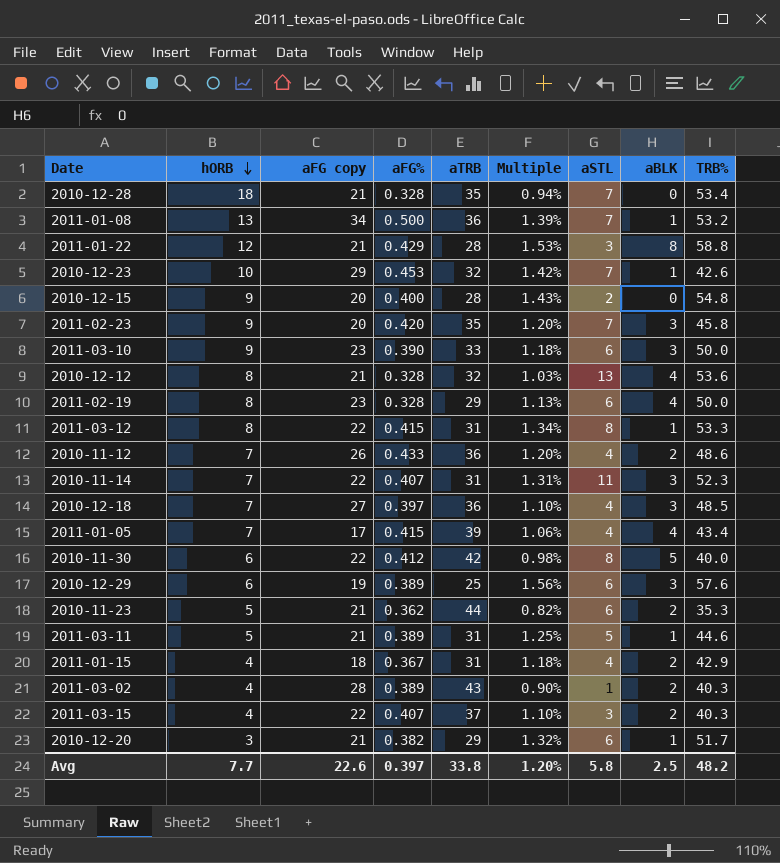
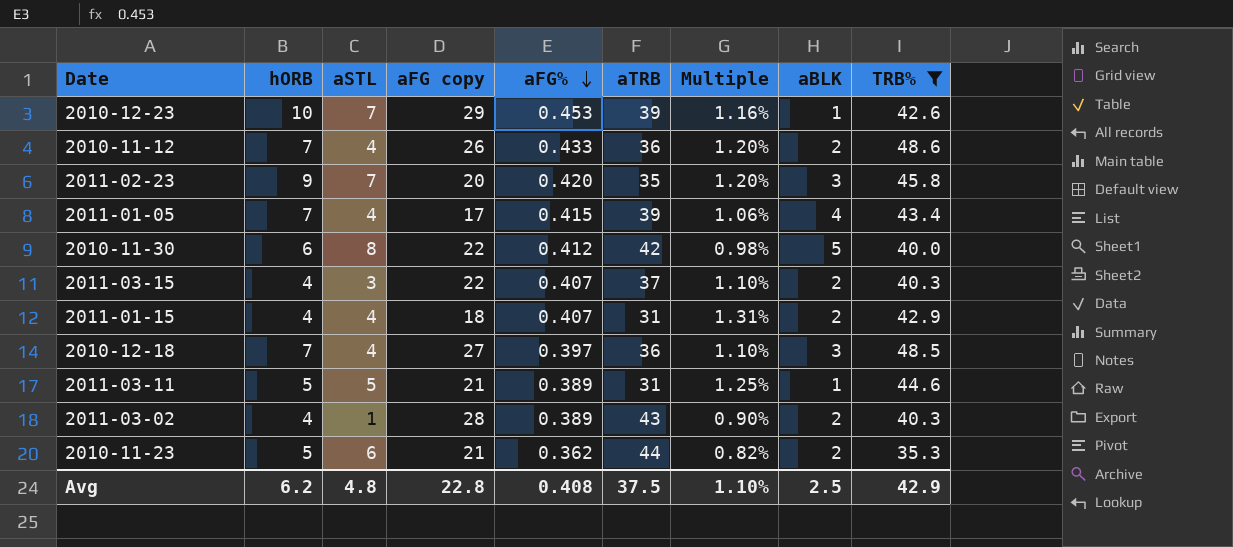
filter: none -> TRB% <= 48.6
row order: hORB descending -> aFG% descending
column aSTL | position: 7 -> 3
2010-12-23 | aTRB: 32 -> 39
2010-12-23 | Multiple: 1.42% -> 1.16%
2011-01-15 | aFG%: 0.367 -> 0.407
2011-01-15 | Multiple: 1.18% -> 1.31%
Avg | hORB: 7.7 -> 6.2
Avg | aSTL: 5.8 -> 4.8
Avg | aFG copy: 22.6 -> 22.8
Avg | aFG%: 0.397 -> 0.408
Avg | aTRB: 33.8 -> 37.5
Avg | Multiple: 1.20% -> 1.10%
Avg | TRB%: 48.2 -> 42.9

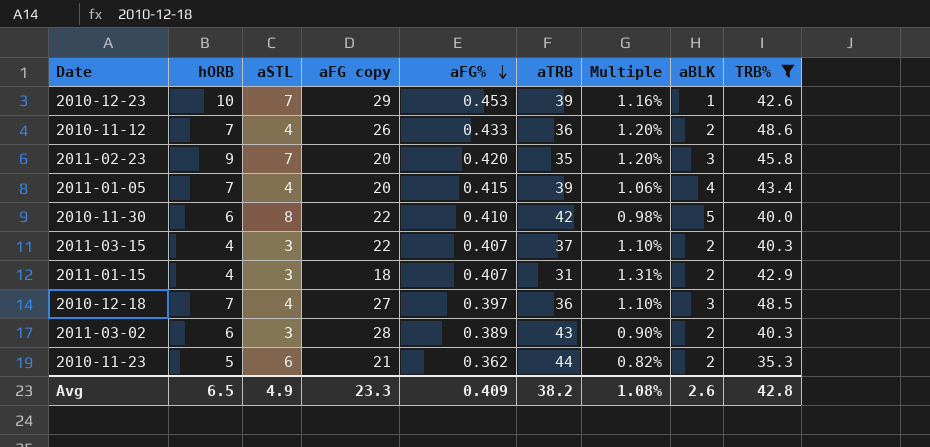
row 2011-03-11: 5 | 5 | 21 | 0.389 | 31 | 1.25% | 1 | 44.6 -> none
2011-01-05 | aFG copy: 17 -> 20
2010-11-30 | aFG%: 0.412 -> 0.410
2011-01-15 | aSTL: 4 -> 3
2011-03-02 | hORB: 4 -> 6
2011-03-02 | aSTL: 1 -> 3
Avg | hORB: 6.2 -> 6.5
Avg | aSTL: 4.8 -> 4.9
Avg | aFG copy: 22.8 -> 23.3
Avg | aFG%: 0.408 -> 0.409
Avg | aTRB: 37.5 -> 38.2
Avg | Multiple: 1.10% -> 1.08%
Avg | aBLK: 2.5 -> 2.6
Avg | TRB%: 42.9 -> 42.8

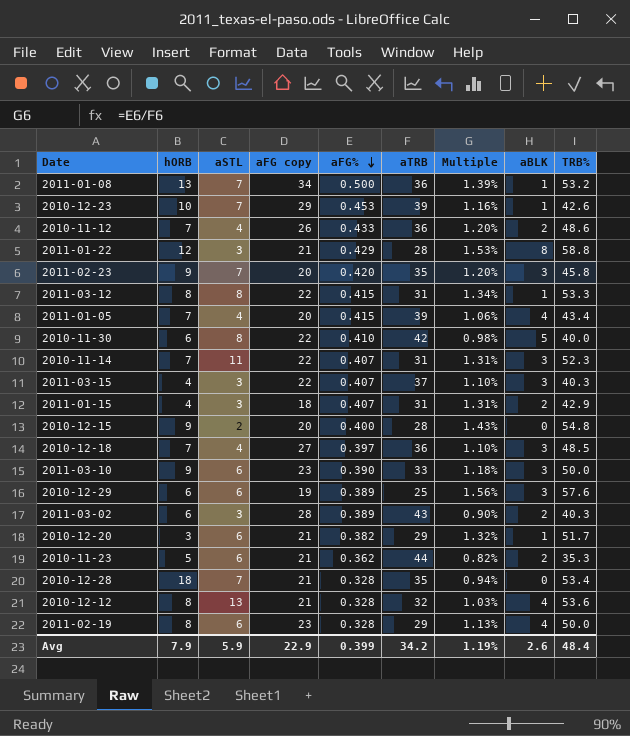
filter: TRB% <= 48.6 -> none
2011-03-15 | aBLK: 2 -> 3
Avg | hORB: 6.5 -> 7.9
Avg | aSTL: 4.9 -> 5.9
Avg | aFG copy: 23.3 -> 22.9
Avg | aFG%: 0.409 -> 0.399
Avg | aTRB: 38.2 -> 34.2
Avg | Multiple: 1.08% -> 1.19%
Avg | TRB%: 42.8 -> 48.4

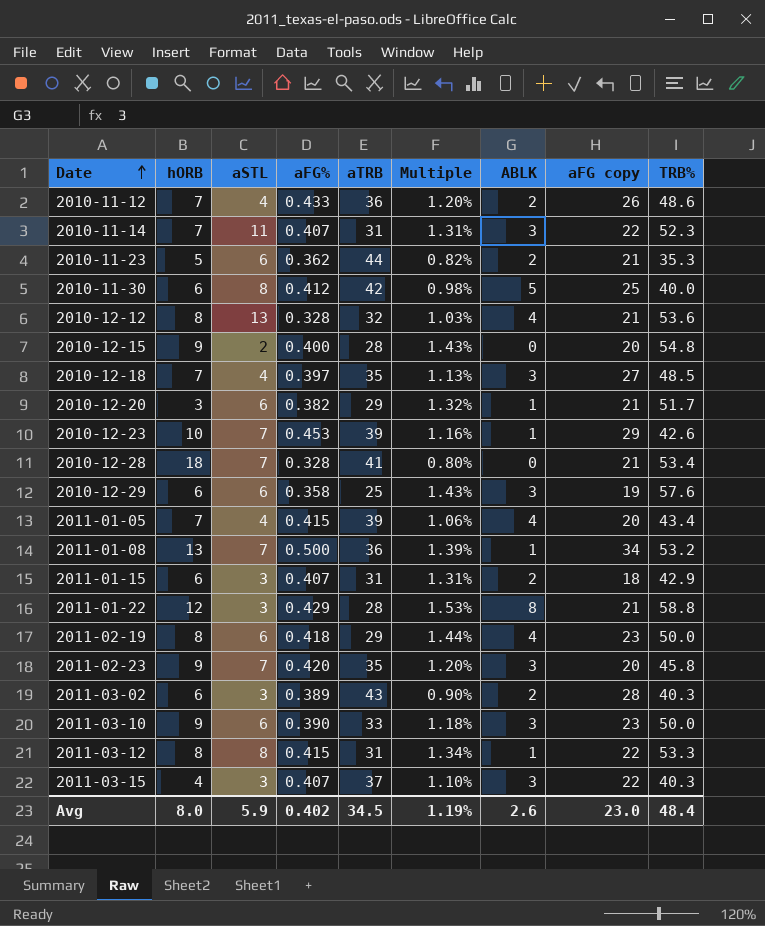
row order: aFG% descending -> Date ascending
column name: aBLK -> ABLK
column aFG copy | position: 4 -> 8
2010-11-30 | aFG%: 0.410 -> 0.412
2010-11-30 | aFG copy: 22 -> 25
2010-12-18 | aTRB: 36 -> 35
2010-12-18 | Multiple: 1.10% -> 1.13%
2010-12-28 | aTRB: 35 -> 41
2010-12-28 | Multiple: 0.94% -> 0.80%
2010-12-29 | aFG%: 0.389 -> 0.358
2010-12-29 | Multiple: 1.56% -> 1.43%
2011-01-15 | hORB: 4 -> 6
2011-02-19 | aFG%: 0.328 -> 0.418
2011-02-19 | Multiple: 1.13% -> 1.44%
Avg | hORB: 7.9 -> 8.0
Avg | aFG%: 0.399 -> 0.402
Avg | aTRB: 34.2 -> 34.5
Avg | aFG copy: 22.9 -> 23.0

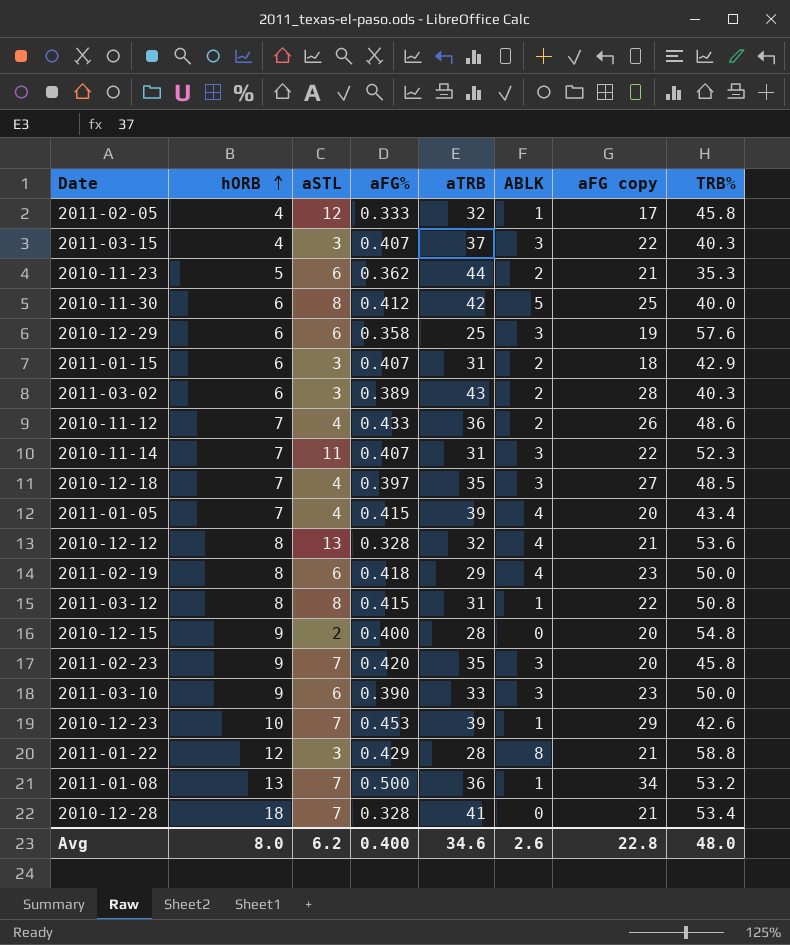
row order: Date ascending -> hORB ascending
column Multiple | formula: [aFG%] / [aTRB] -> none
row 2010-12-20: 3 | 6 | 0.382 | 29 | 1.32% | 1 | 21 | 51.7 -> none
row 2011-02-05: none -> 4 | 12 | 0.333 | 32 | 1 | 17 | 45.8
2011-03-12 | TRB%: 53.3 -> 50.8
Avg | aSTL: 5.9 -> 6.2
Avg | aFG%: 0.402 -> 0.400
Avg | aTRB: 34.5 -> 34.6
Avg | aFG copy: 23.0 -> 22.8
Avg | TRB%: 48.4 -> 48.0

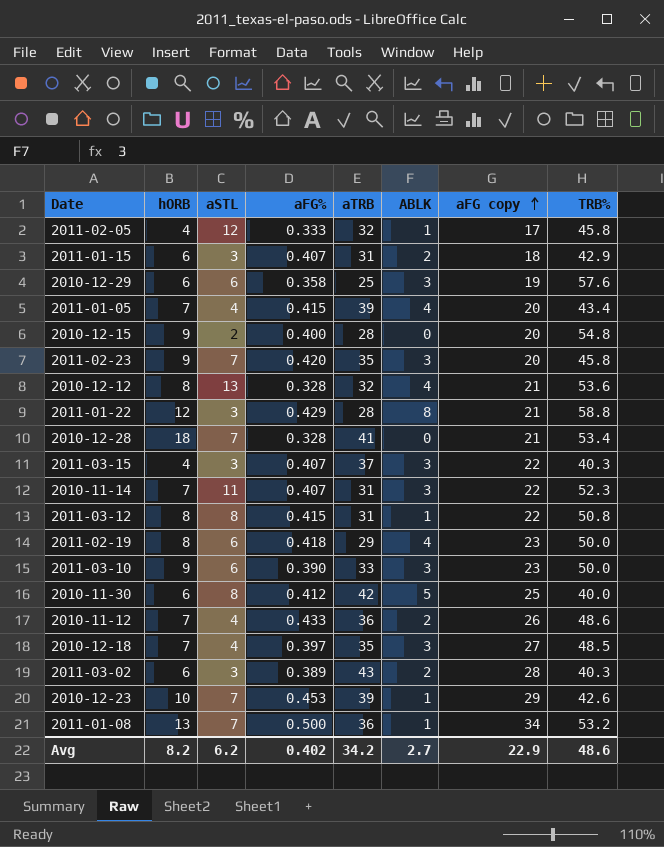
row order: hORB ascending -> aFG copy ascending
row 2010-11-23: 5 | 6 | 0.362 | 44 | 2 | 21 | 35.3 -> none
Avg | hORB: 8.0 -> 8.2
Avg | aFG%: 0.400 -> 0.402
Avg | aTRB: 34.6 -> 34.2
Avg | ABLK: 2.6 -> 2.7
Avg | aFG copy: 22.8 -> 22.9
Avg | TRB%: 48.0 -> 48.6

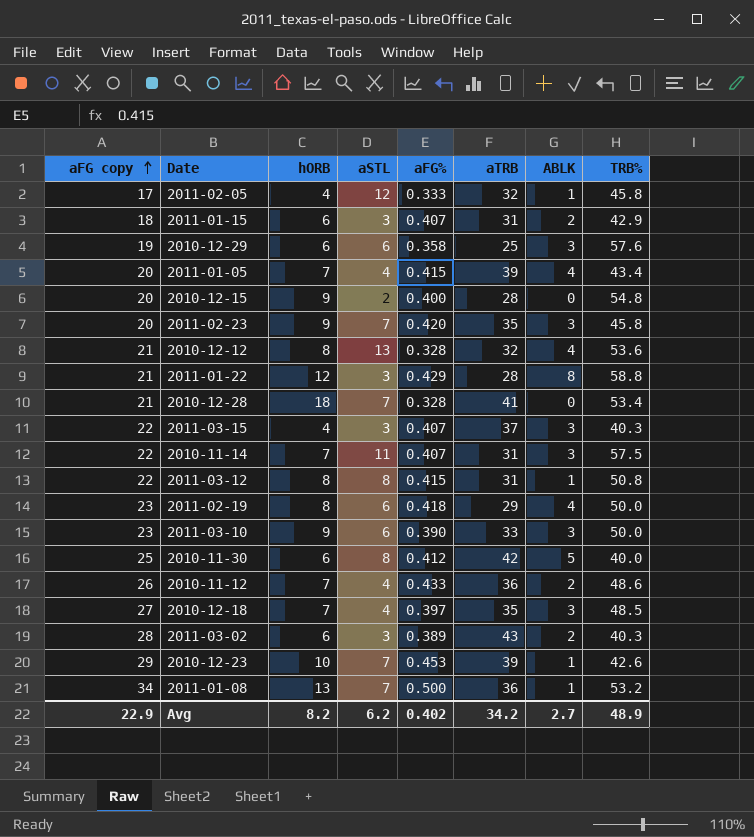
column aFG copy | position: 7 -> 1
2010-11-14 | TRB%: 52.3 -> 57.5
Avg | TRB%: 48.6 -> 48.9

